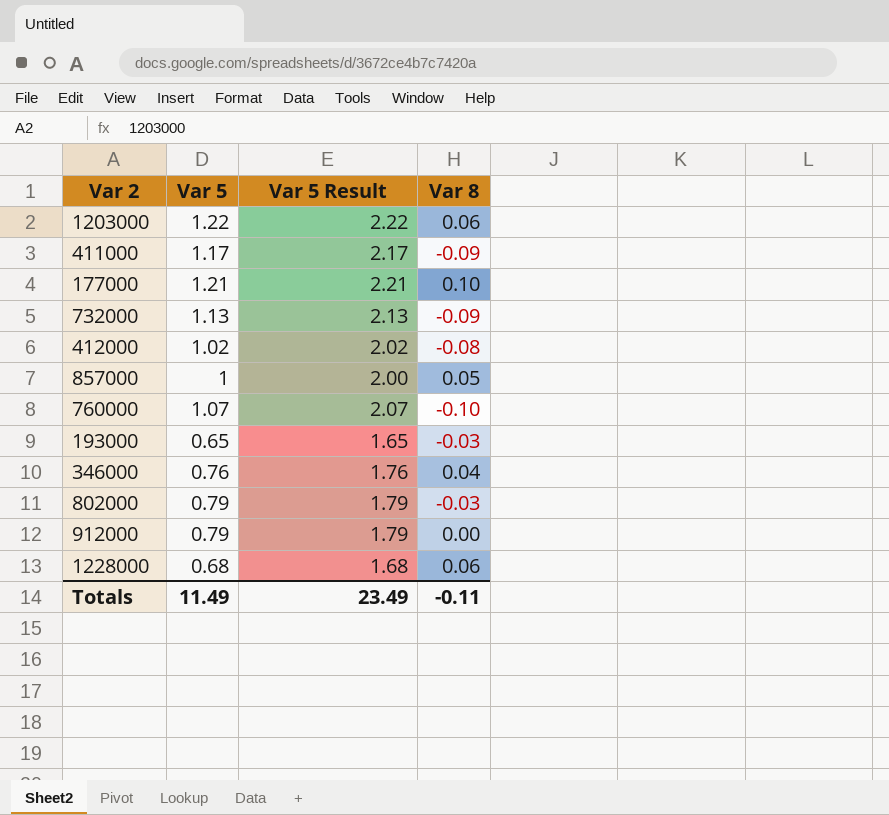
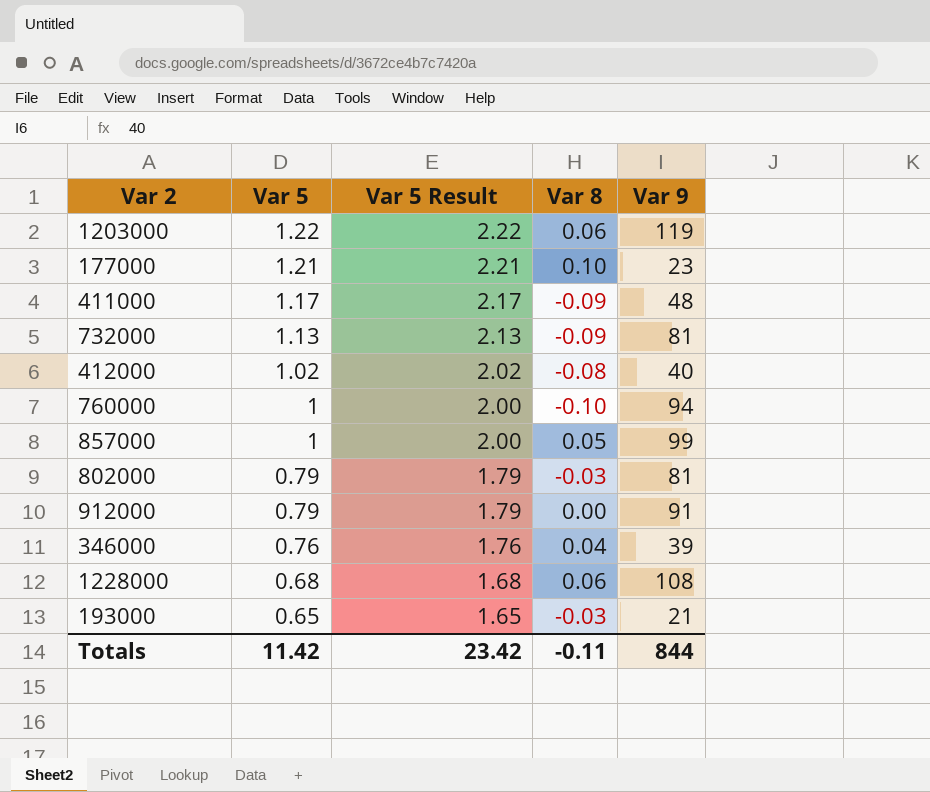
row order: none -> Var 5 descending
column Var 9 | position: none -> 5
760000 | Var 5: 1.07 -> 1
760000 | Var 5 Result: 2.07 -> 2.00
Totals | Var 5: 11.49 -> 11.42
Totals | Var 5 Result: 23.49 -> 23.42

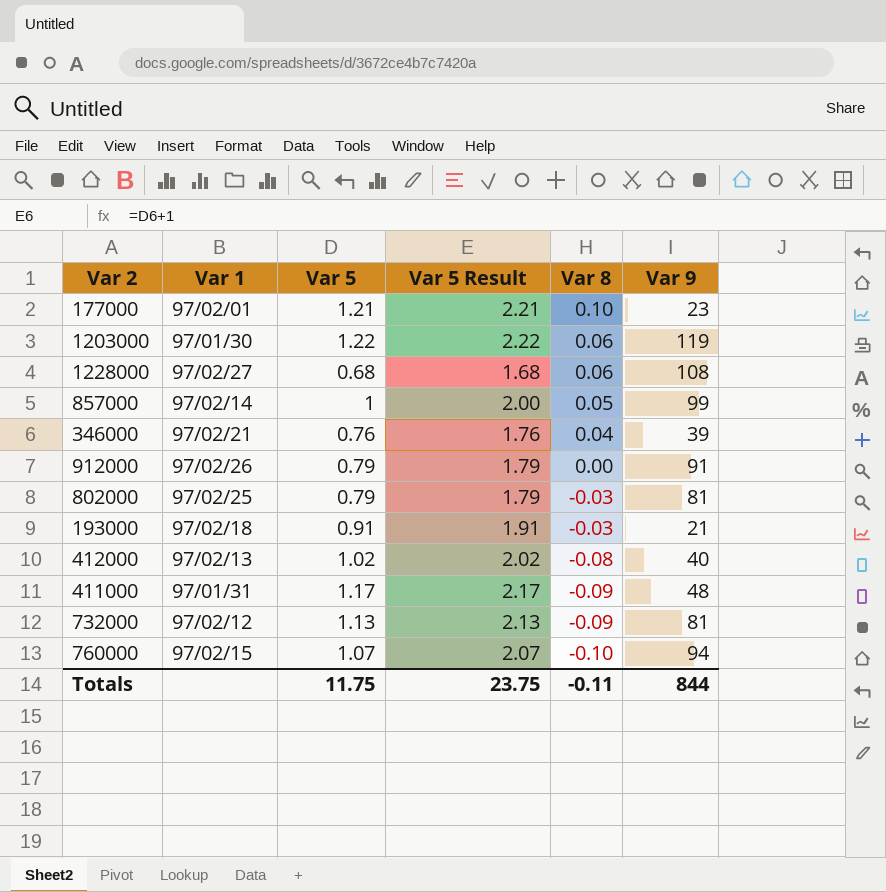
row order: Var 5 descending -> Var 8 descending
column Var 1 | position: none -> 2
193000 | Var 5: 0.65 -> 0.91
193000 | Var 5 Result: 1.65 -> 1.91
760000 | Var 5: 1 -> 1.07
760000 | Var 5 Result: 2.00 -> 2.07
Totals | Var 5: 11.42 -> 11.75
Totals | Var 5 Result: 23.42 -> 23.75

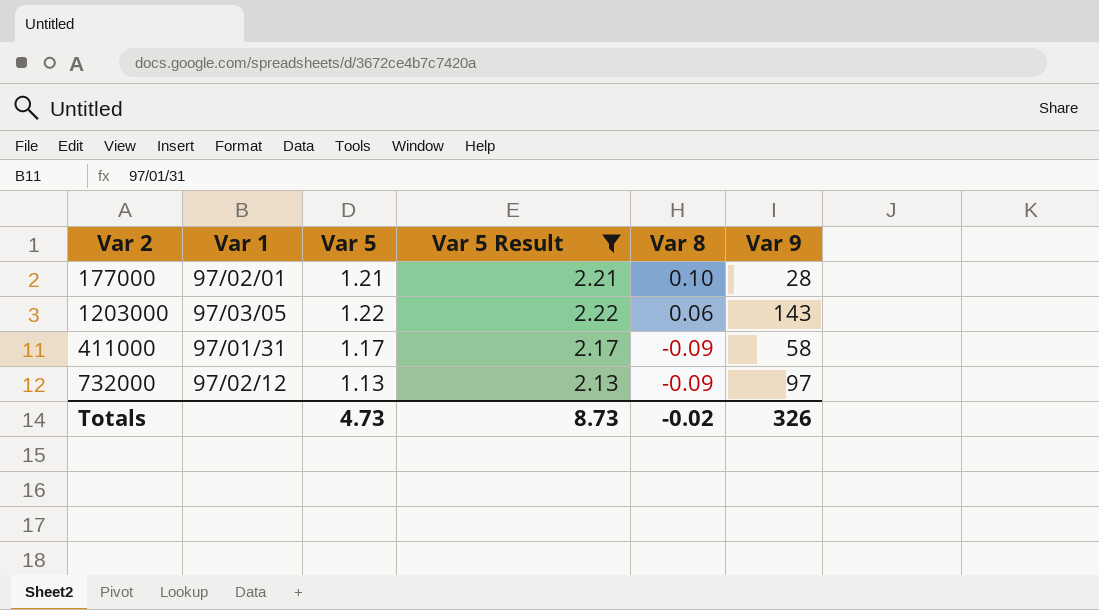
filter: none -> Var 5 Result >= 2.13
177000 | Var 9: 23 -> 28
1203000 | Var 1: 97/01/30 -> 97/03/05
1203000 | Var 9: 119 -> 143
411000 | Var 9: 48 -> 58
732000 | Var 9: 81 -> 97
Totals | Var 5: 11.75 -> 4.73
Totals | Var 5 Result: 23.75 -> 8.73
Totals | Var 8: -0.11 -> -0.02
Totals | Var 9: 844 -> 326

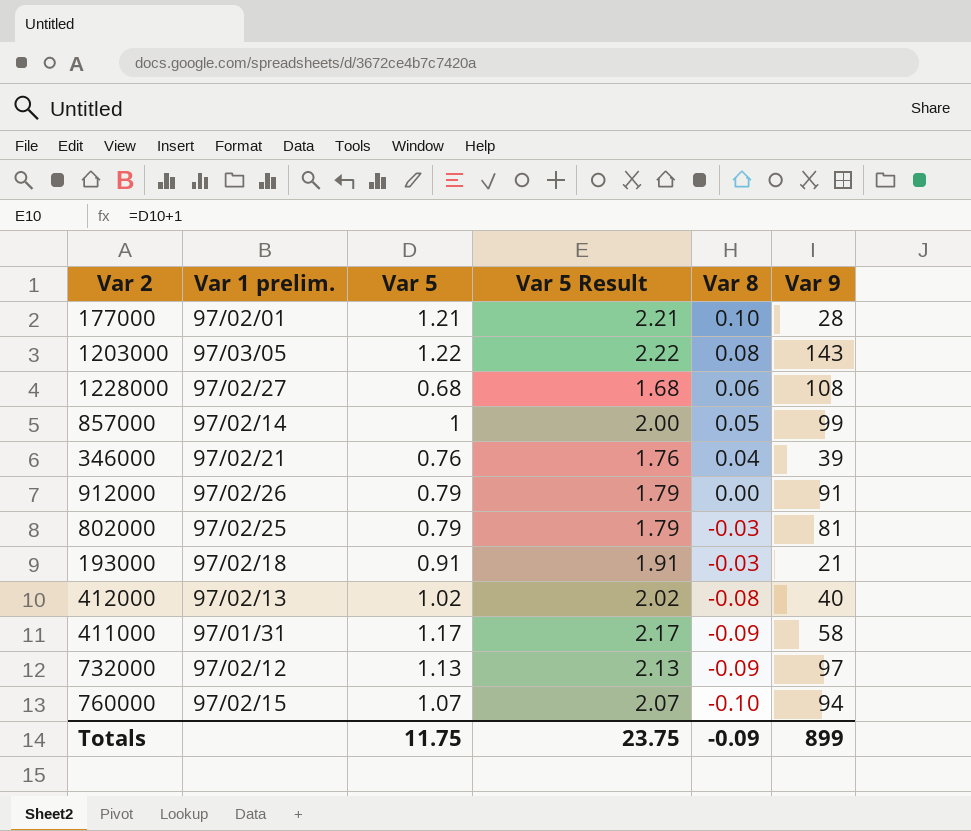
filter: Var 5 Result >= 2.13 -> none
column name: Var 1 -> Var 1 prelim.
1203000 | Var 8: 0.06 -> 0.08
Totals | Var 5: 4.73 -> 11.75
Totals | Var 5 Result: 8.73 -> 23.75
Totals | Var 8: -0.02 -> -0.09
Totals | Var 9: 326 -> 899

